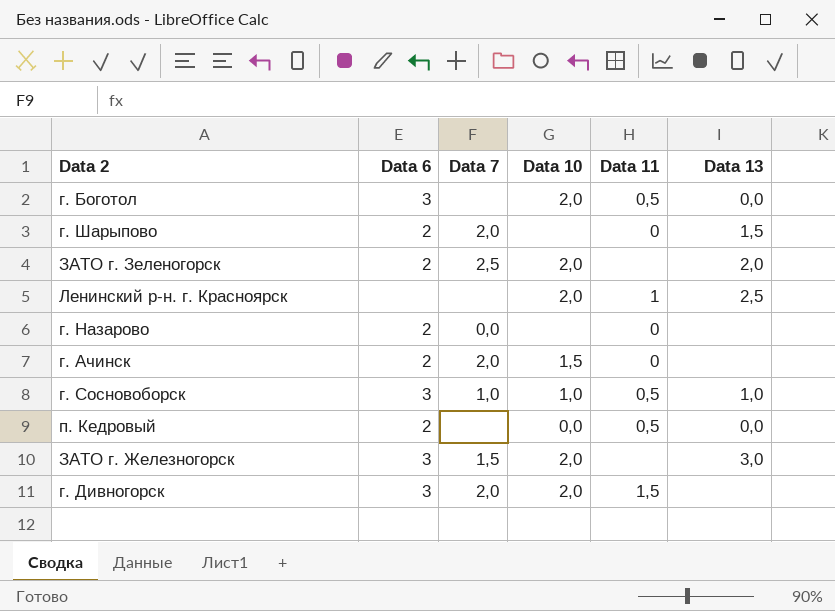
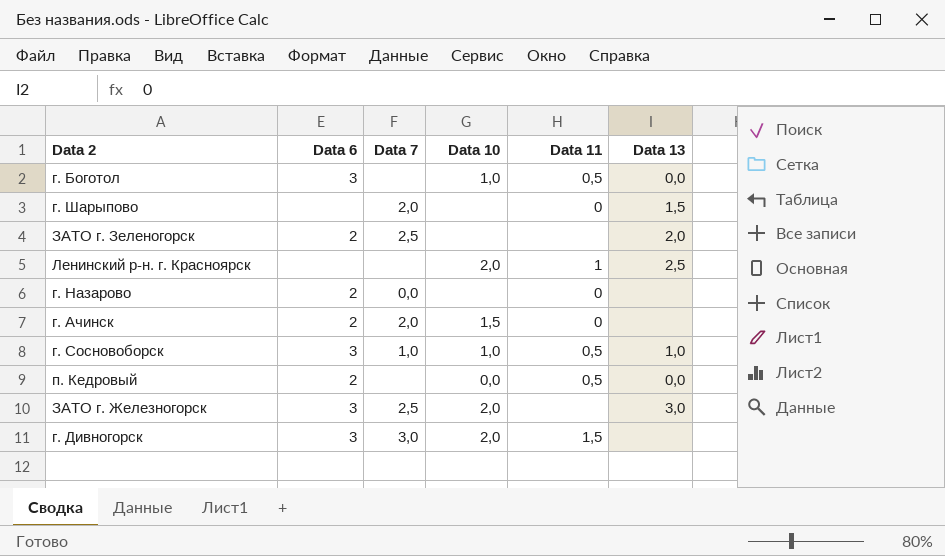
г. Боготол | Data 10: 2,0 -> 1,0
г. Шарыпово | Data 6: 2 -> none
ЗАТО г. Зеленогорск | Data 10: 2,0 -> none
ЗАТО г. Железногорск | Data 7: 1,5 -> 2,5
г. Дивногорск | Data 7: 2,0 -> 3,0

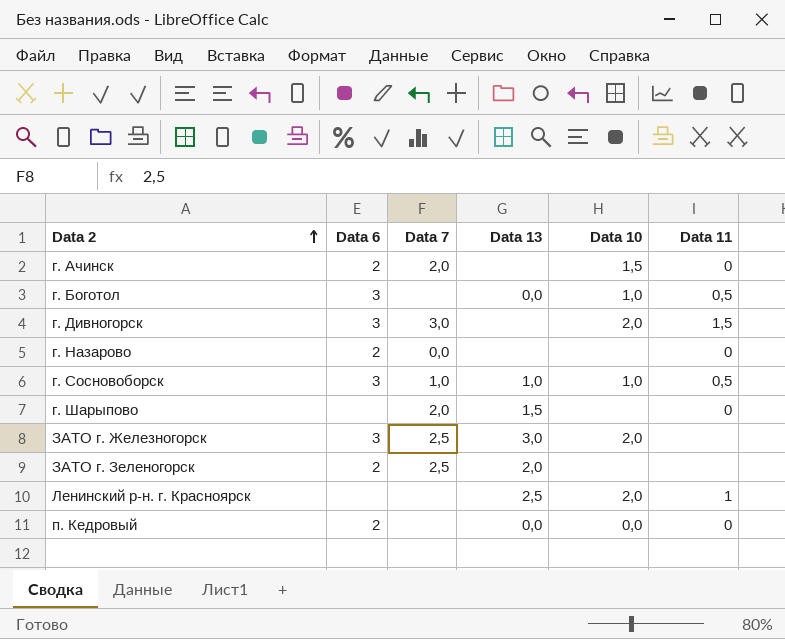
row order: none -> Data 2 ascending
column Data 13 | position: 6 -> 4
п. Кедровый | Data 11: 0,5 -> 0

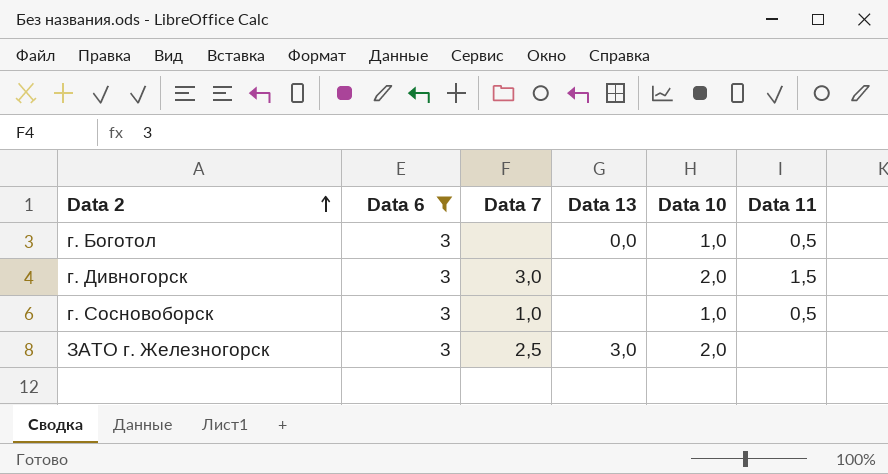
filter: none -> Data 6 = 3
г. Сосновоборск | Data 13: 1,0 -> none

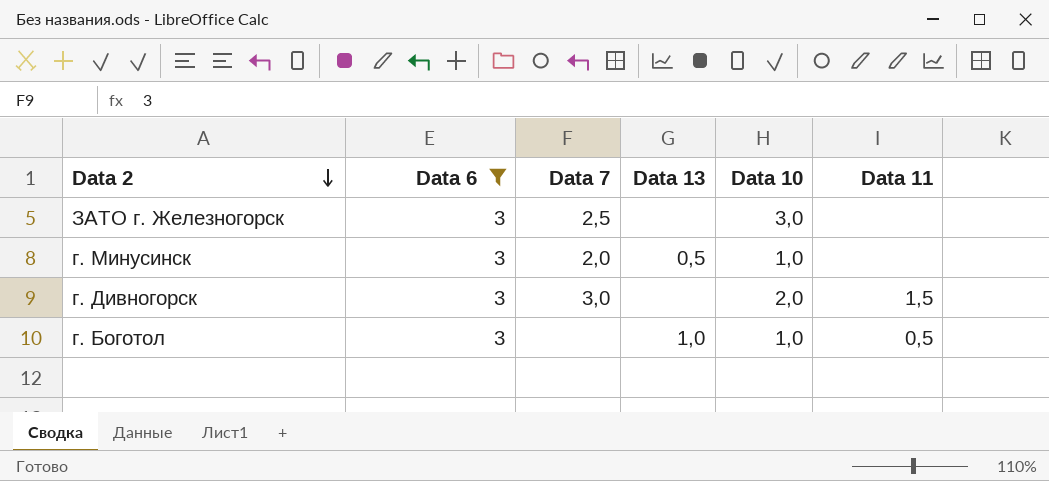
row order: Data 2 ascending -> Data 2 descending
row г. Сосновоборск: 3 | 1,0 | none | 1,0 | 0,5 -> none
ЗАТО г. Железногорск | Data 13: 3,0 -> none
ЗАТО г. Железногорск | Data 10: 2,0 -> 3,0
row г. Минусинск: none -> 3 | 2,0 | 0,5 | 1,0 | none
г. Боготол | Data 13: 0,0 -> 1,0

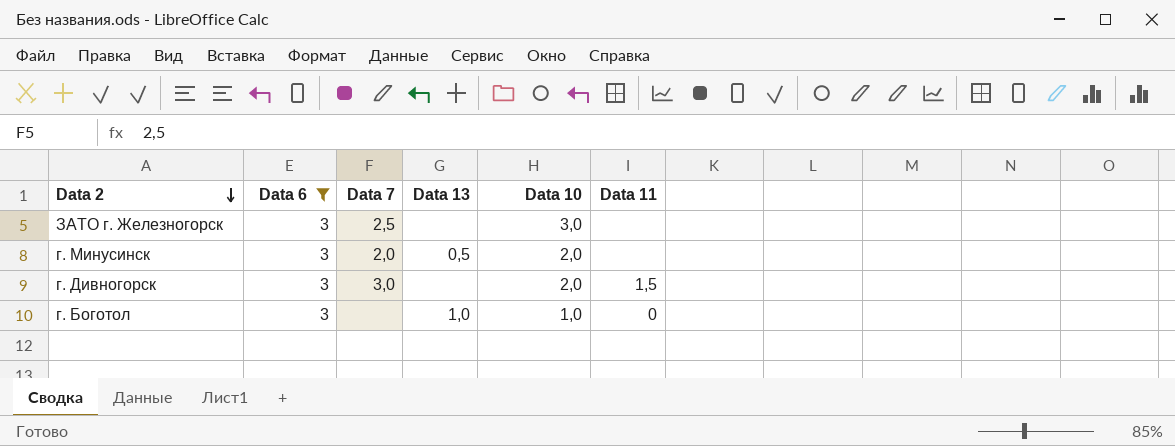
г. Минусинск | Data 10: 1,0 -> 2,0
г. Боготол | Data 11: 0,5 -> 0

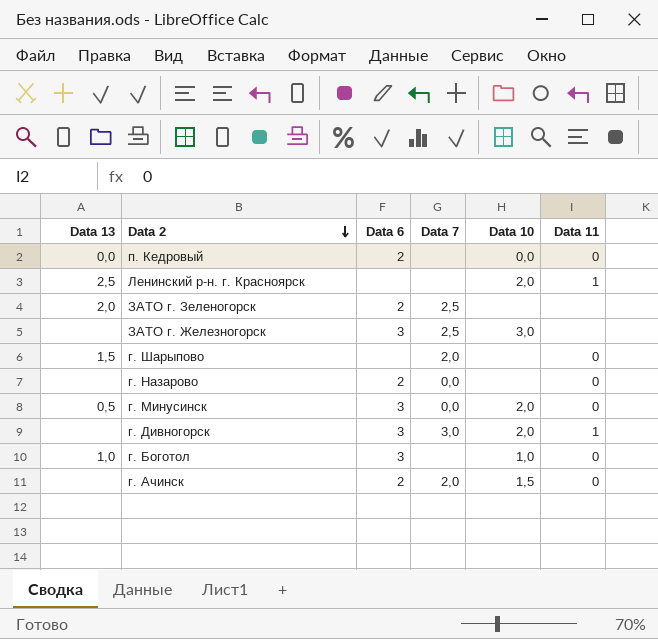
filter: Data 6 = 3 -> none
column Data 13 | position: 4 -> 1
г. Минусинск | Data 7: 2,0 -> 0,0
г. Минусинск | Data 11: none -> 0
г. Дивногорск | Data 11: 1,5 -> 1

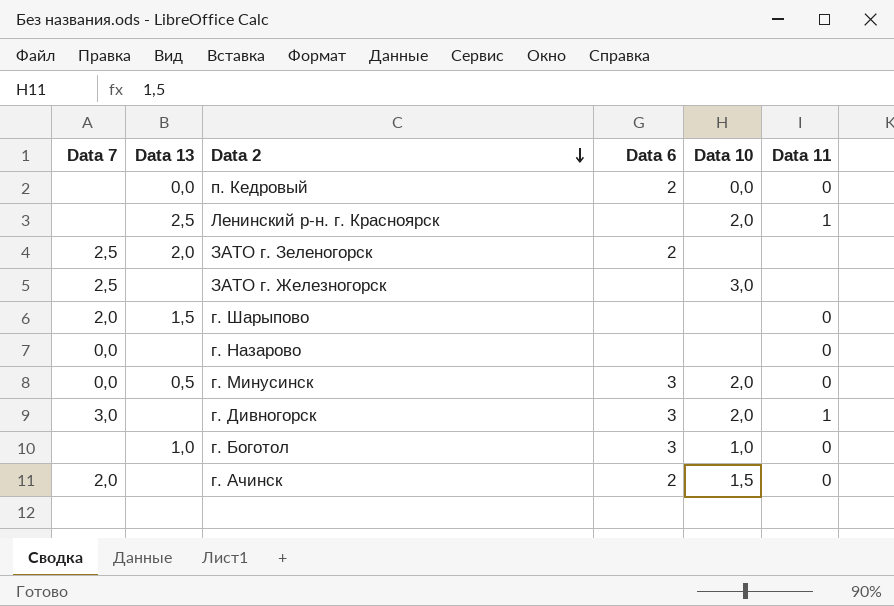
column Data 7 | position: 4 -> 1
ЗАТО г. Железногорск | Data 6: 3 -> none
г. Назарово | Data 6: 2 -> none

